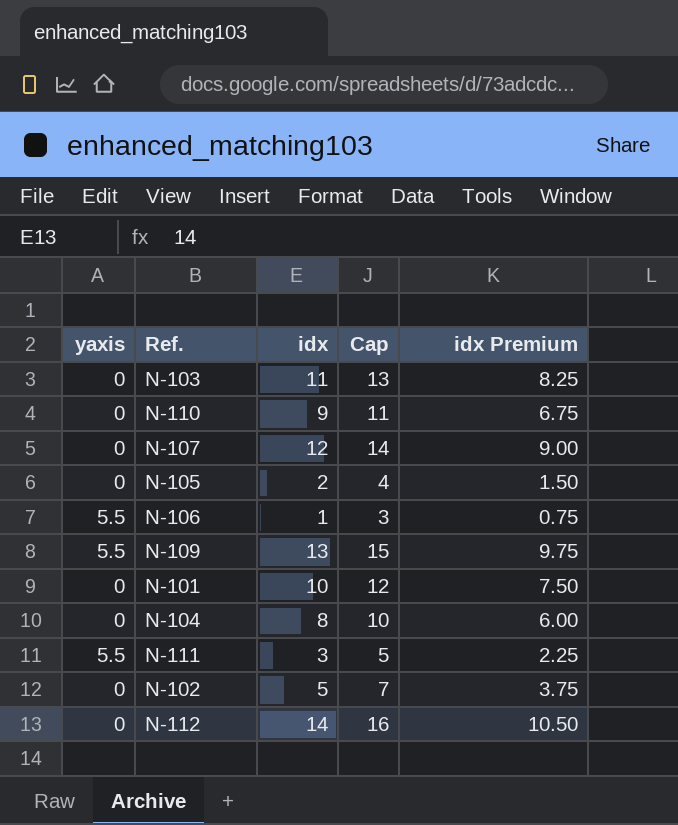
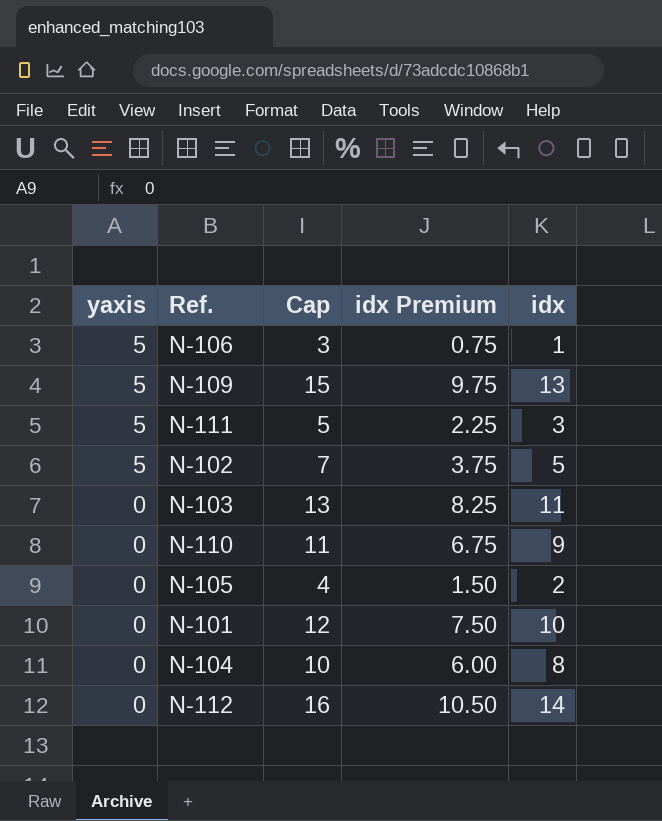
row order: none -> yaxis descending
column idx | position: 3 -> 5
row N-107: 0 | 12 | 14 | 9.00 -> none
N-106 | yaxis: 5.5 -> 5
N-109 | yaxis: 5.5 -> 5
N-111 | yaxis: 5.5 -> 5
N-102 | yaxis: 0 -> 5

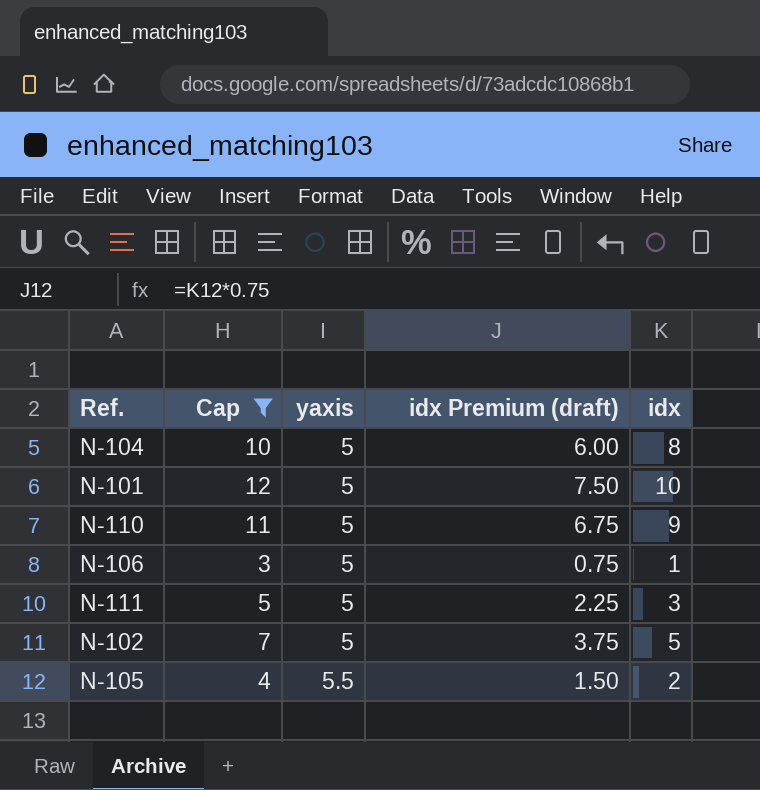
filter: none -> Cap <= 12
row order: yaxis descending -> yaxis ascending
column yaxis | position: 1 -> 3
column name: idx Premium -> idx Premium (draft)
N-104 | yaxis: 0 -> 5
N-101 | yaxis: 0 -> 5
N-110 | yaxis: 0 -> 5
N-105 | yaxis: 0 -> 5.5

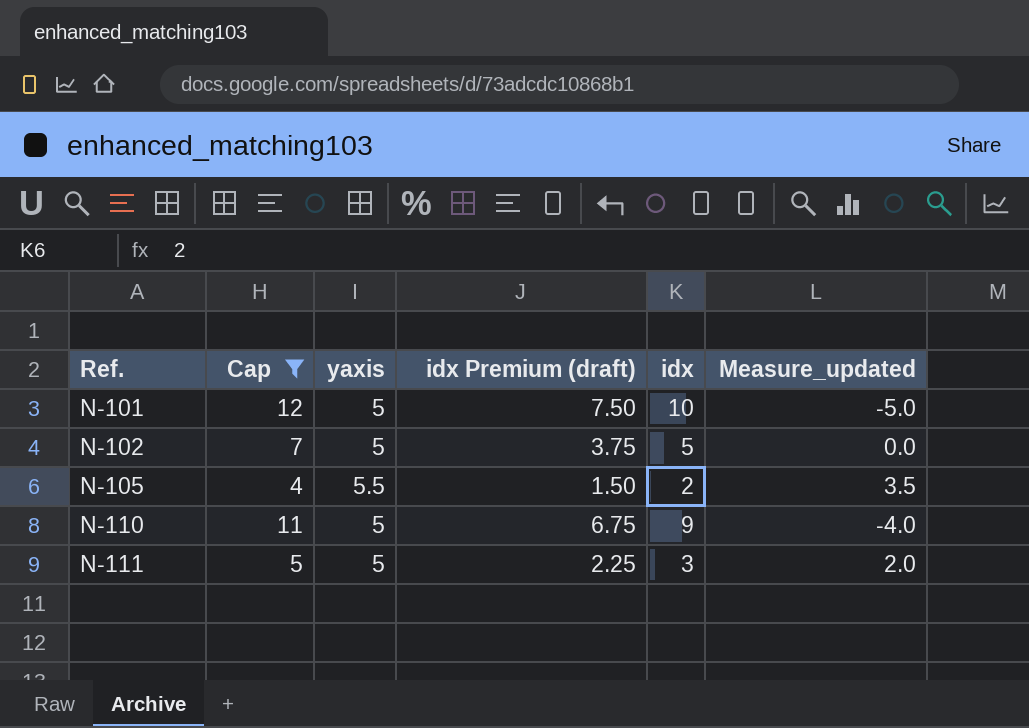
row order: yaxis ascending -> Ref. ascending
column Measure_updated | formula: none -> [yaxis] - [idx]
row N-104: 10 | 5 | 6.00 | 8 -> none
row N-106: 3 | 5 | 0.75 | 1 -> none

